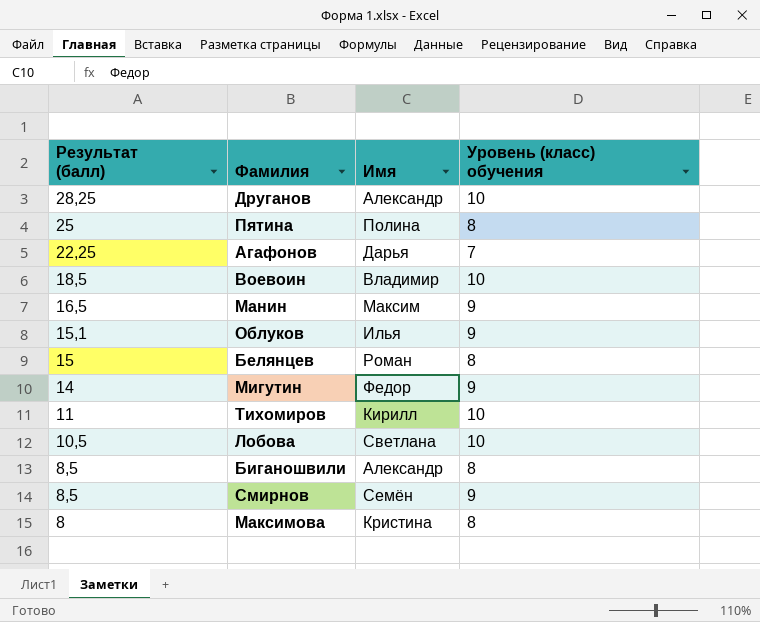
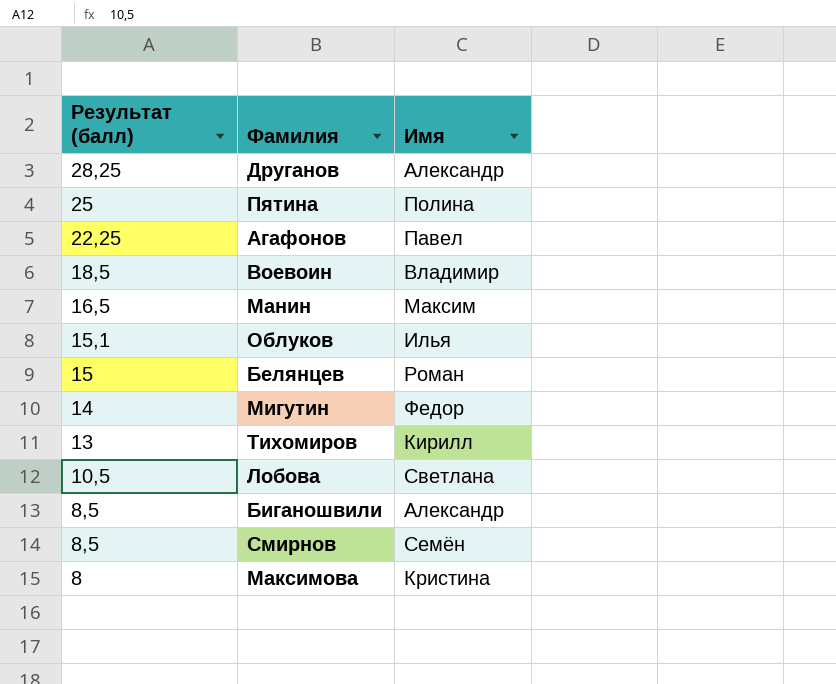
column Уровень (класс) обучения | position: 4 -> none
Агафонов | Имя: Дарья -> Павел
Тихомиров | Результат (балл): 11 -> 13

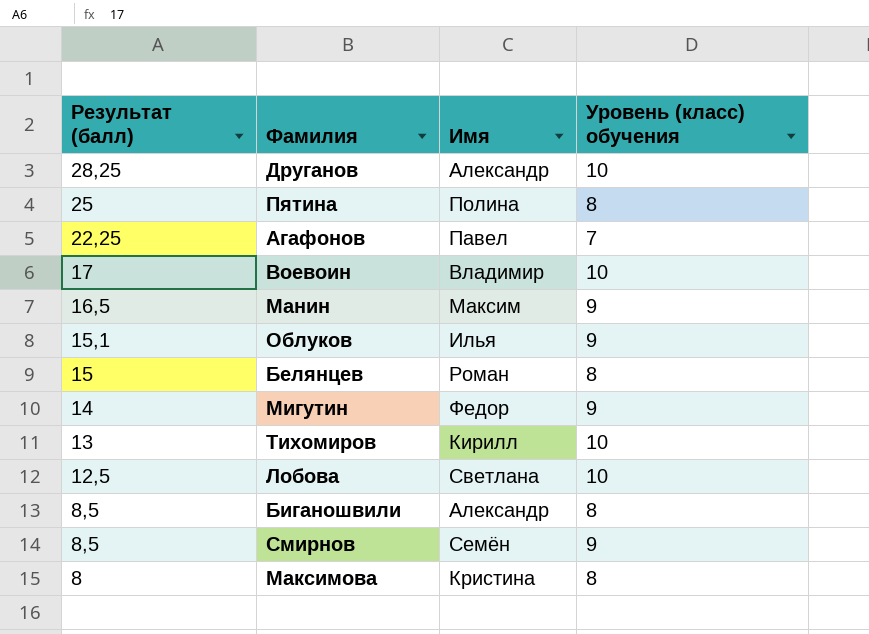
column Уровень (класс) обучения | position: none -> 4
Воевоин | Результат (балл): 18,5 -> 17
Лобова | Результат (балл): 10,5 -> 12,5

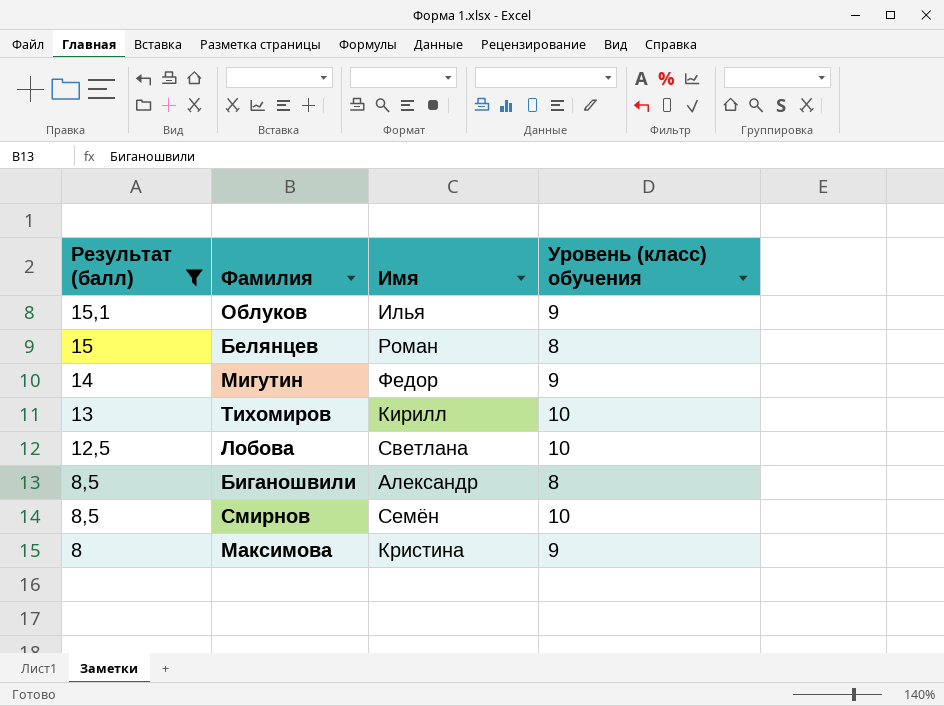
filter: none -> Результат (балл) <= 15,1
Смирнов | Уровень (класс) обучения: 9 -> 10
Максимова | Уровень (класс) обучения: 8 -> 9

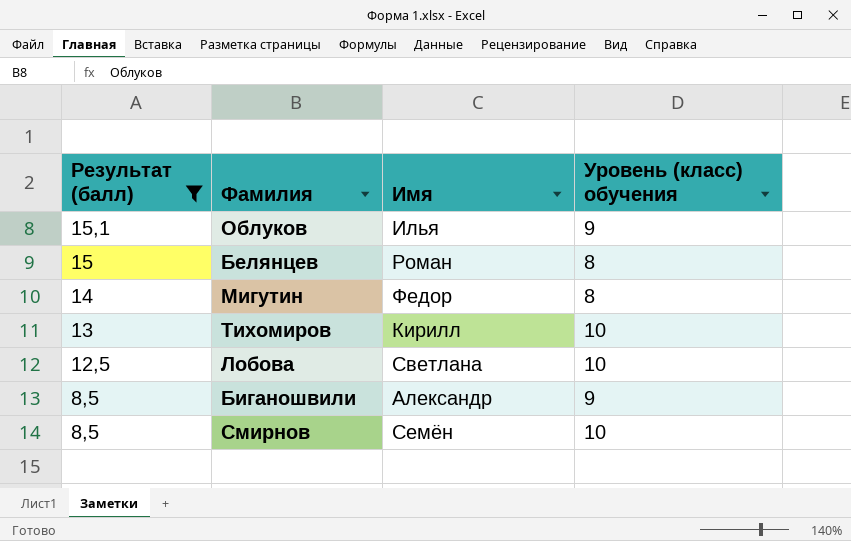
row Максимова: 8 | Кристина | 9 -> none
Мигутин | Уровень (класс) обучения: 9 -> 8
Биганошвили | Уровень (класс) обучения: 8 -> 9

